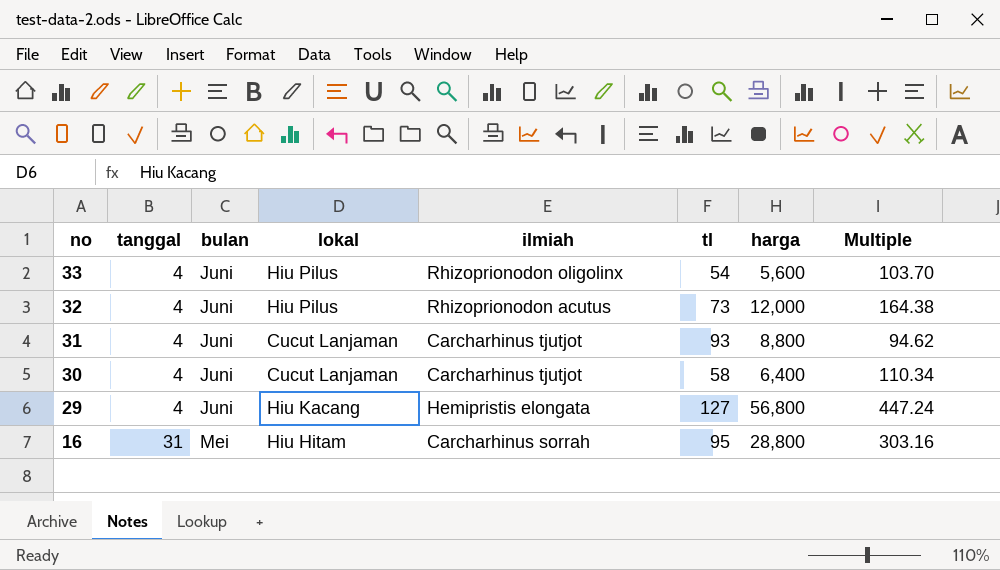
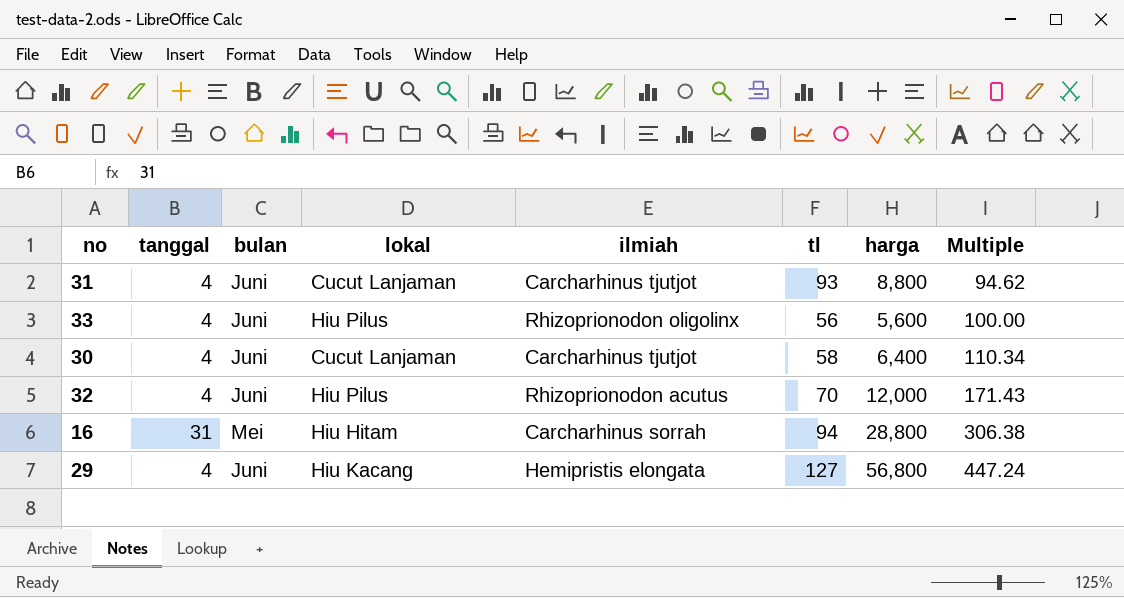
row order: no descending -> Multiple ascending
33 | tl: 54 -> 56
33 | Multiple: 103.70 -> 100.00
32 | tl: 73 -> 70
32 | Multiple: 164.38 -> 171.43
16 | tl: 95 -> 94
16 | Multiple: 303.16 -> 306.38

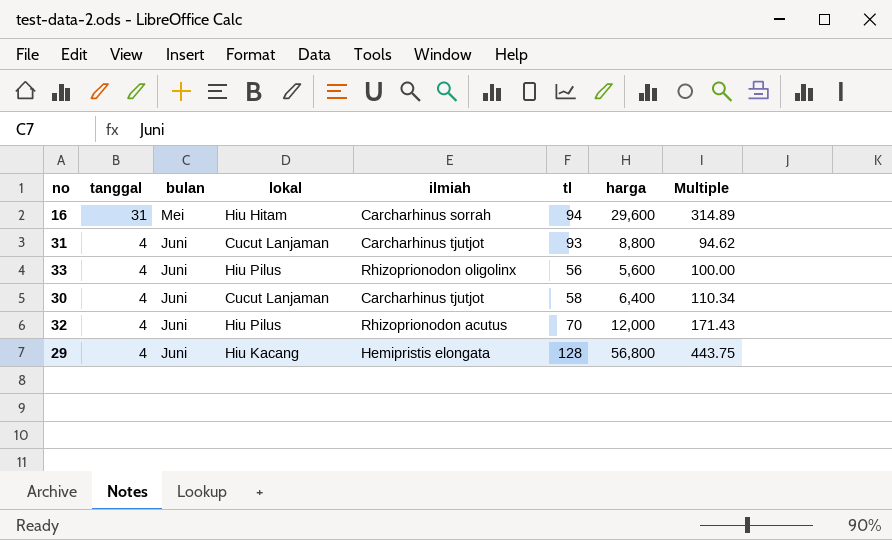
row order: Multiple ascending -> tanggal descending
16 | harga: 28,800 -> 29,600
16 | Multiple: 306.38 -> 314.89
29 | tl: 127 -> 128
29 | Multiple: 447.24 -> 443.75

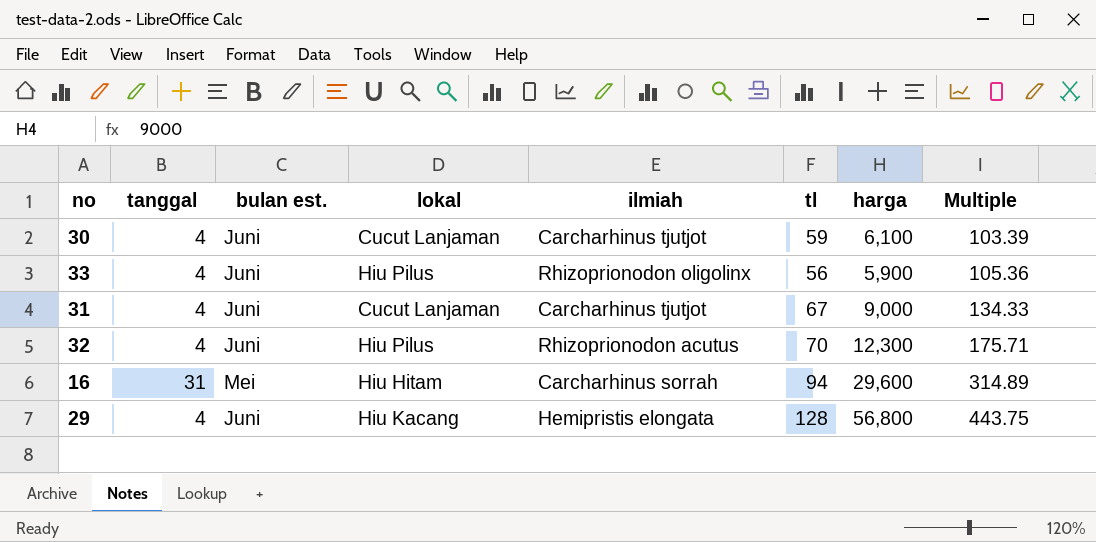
row order: tanggal descending -> Multiple ascending
column name: bulan -> bulan est.
30 | tl: 58 -> 59
30 | harga: 6,400 -> 6,100
30 | Multiple: 110.34 -> 103.39
33 | harga: 5,600 -> 5,900
33 | Multiple: 100.00 -> 105.36
31 | tl: 93 -> 67
31 | harga: 8,800 -> 9,000
31 | Multiple: 94.62 -> 134.33
32 | harga: 12,000 -> 12,300
32 | Multiple: 171.43 -> 175.71

